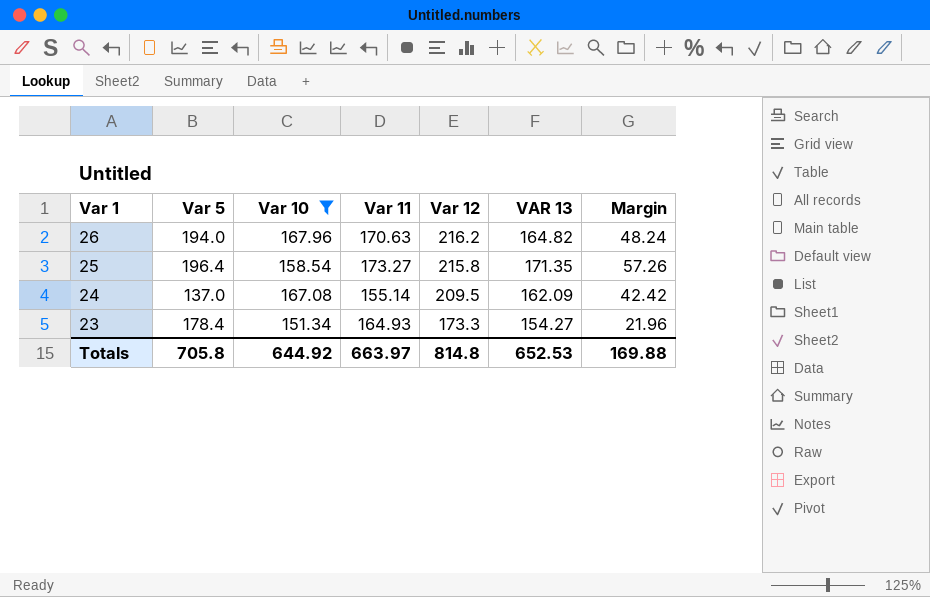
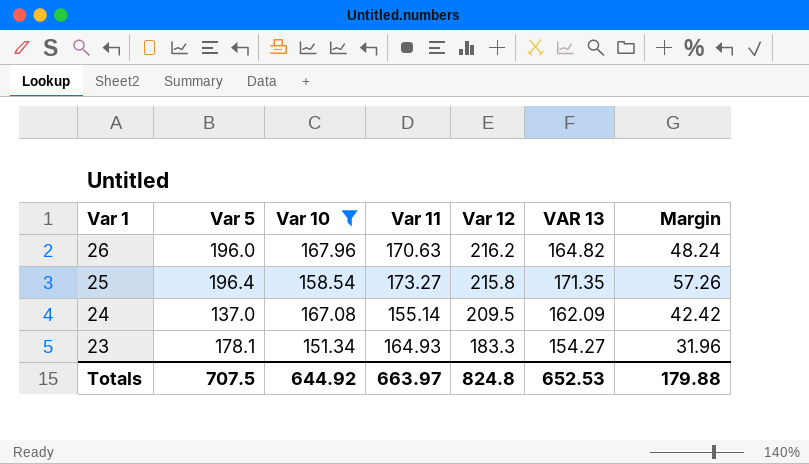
26 | Var 5: 194.0 -> 196.0
23 | Var 5: 178.4 -> 178.1
23 | Var 12: 173.3 -> 183.3
23 | Margin: 21.96 -> 31.96
Totals | Var 5: 705.8 -> 707.5
Totals | Var 12: 814.8 -> 824.8
Totals | Margin: 169.88 -> 179.88

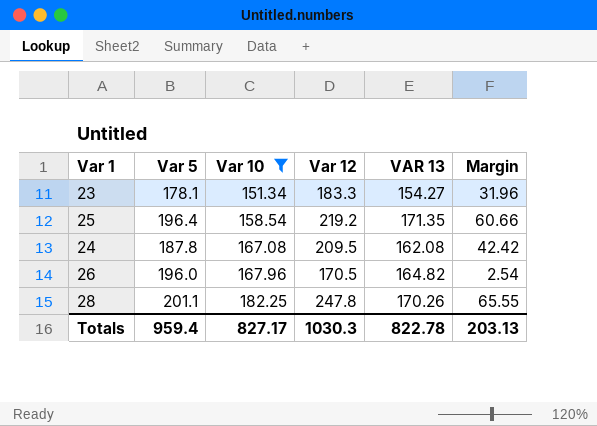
row order: Var 1 descending -> Var 10 ascending
column Var 11 | position: 4 -> none
25 | Var 12: 215.8 -> 219.2
25 | Margin: 57.26 -> 60.66
24 | Var 5: 137.0 -> 187.8
24 | VAR 13: 162.09 -> 162.08
26 | Var 12: 216.2 -> 170.5
26 | Margin: 48.24 -> 2.54
row 28: none -> 201.1 | 182.25 | 247.8 | 170.26 | 65.55
Totals | Var 5: 707.5 -> 959.4
Totals | Var 10: 644.92 -> 827.17
Totals | Var 12: 824.8 -> 1030.3
Totals | VAR 13: 652.53 -> 822.78
Totals | Margin: 179.88 -> 203.13

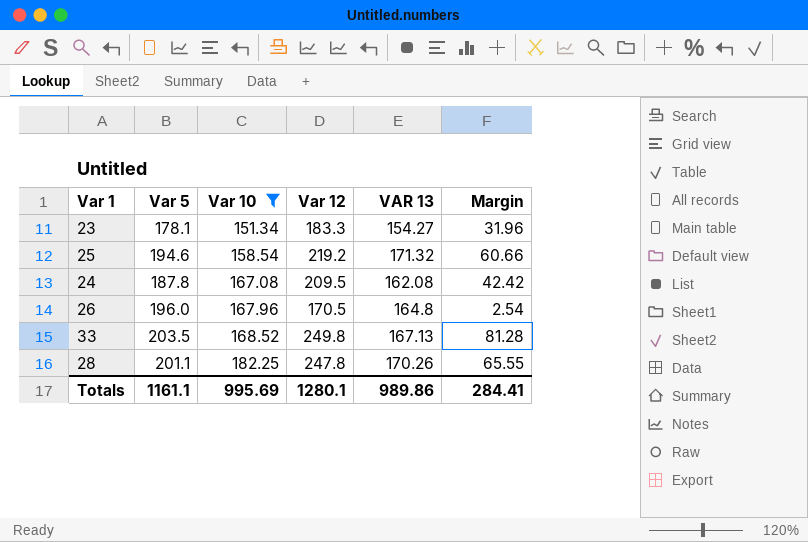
25 | Var 5: 196.4 -> 194.6
25 | VAR 13: 171.35 -> 171.32
26 | VAR 13: 164.82 -> 164.8
row 33: none -> 203.5 | 168.52 | 249.8 | 167.13 | 81.28
Totals | Var 5: 959.4 -> 1161.1
Totals | Var 10: 827.17 -> 995.69
Totals | Var 12: 1030.3 -> 1280.1
Totals | VAR 13: 822.78 -> 989.86
Totals | Margin: 203.13 -> 284.41

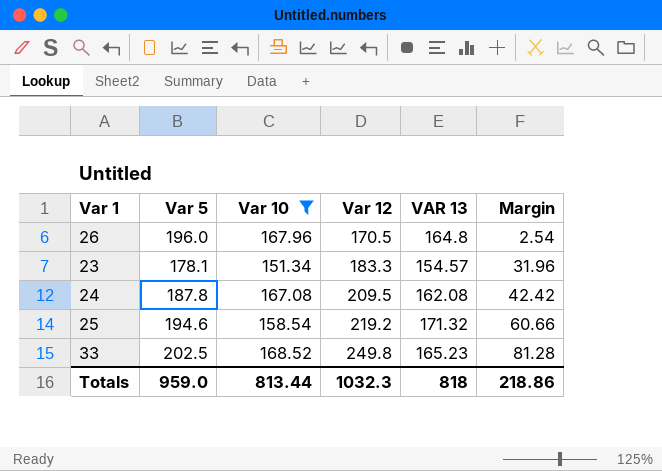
row order: Var 10 ascending -> Var 12 ascending
row 28: 201.1 | 182.25 | 247.8 | 170.26 | 65.55 -> none
23 | VAR 13: 154.27 -> 154.57
33 | Var 5: 203.5 -> 202.5
33 | VAR 13: 167.13 -> 165.23
Totals | Var 5: 1161.1 -> 959.0
Totals | Var 10: 995.69 -> 813.44
Totals | Var 12: 1280.1 -> 1032.3
Totals | VAR 13: 989.86 -> 818
Totals | Margin: 284.41 -> 218.86

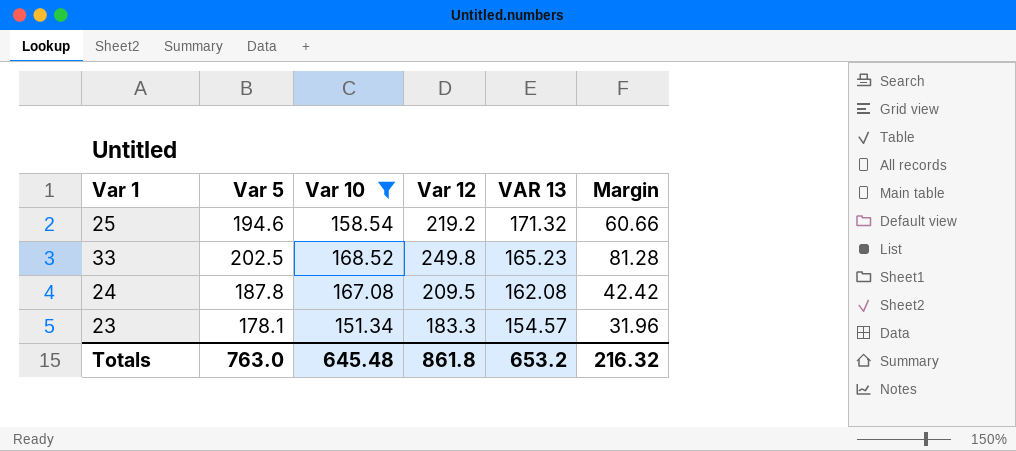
row order: Var 12 ascending -> VAR 13 descending
row 26: 196.0 | 167.96 | 170.5 | 164.8 | 2.54 -> none
Totals | Var 5: 959.0 -> 763.0
Totals | Var 10: 813.44 -> 645.48
Totals | Var 12: 1032.3 -> 861.8
Totals | VAR 13: 818 -> 653.2
Totals | Margin: 218.86 -> 216.32

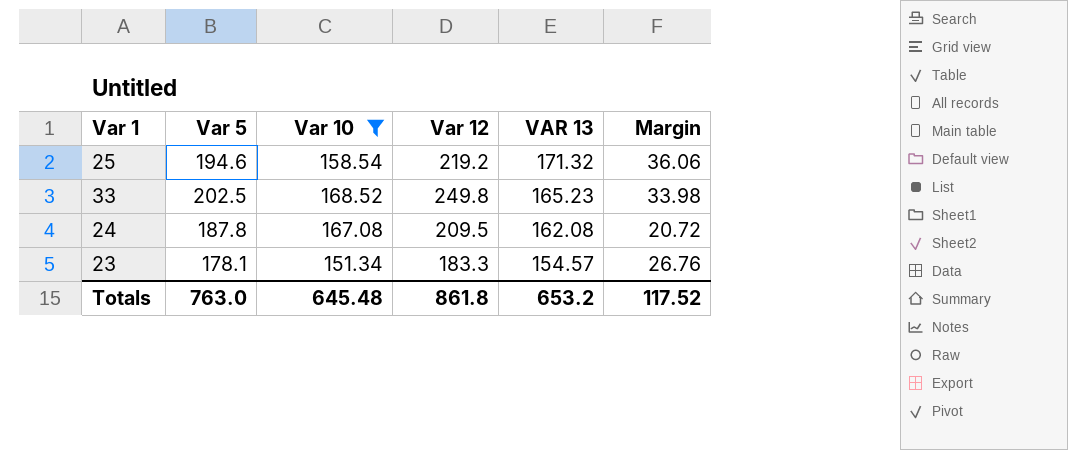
column Margin | formula: [Var 12] - [Var 10] -> [Var 5] - [Var 10]
Totals | Margin: 216.32 -> 117.52

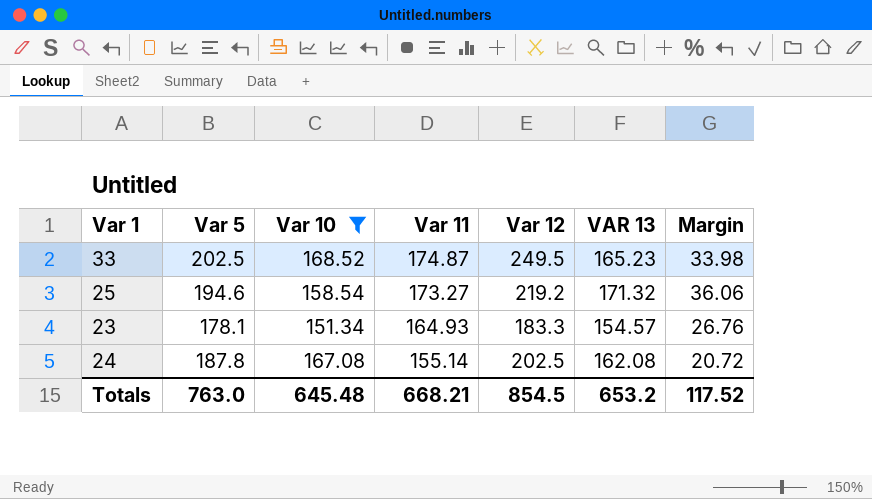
row order: VAR 13 descending -> Var 11 descending
column Var 11 | position: none -> 4
33 | Var 12: 249.8 -> 249.5
24 | Var 12: 209.5 -> 202.5
Totals | Var 12: 861.8 -> 854.5

